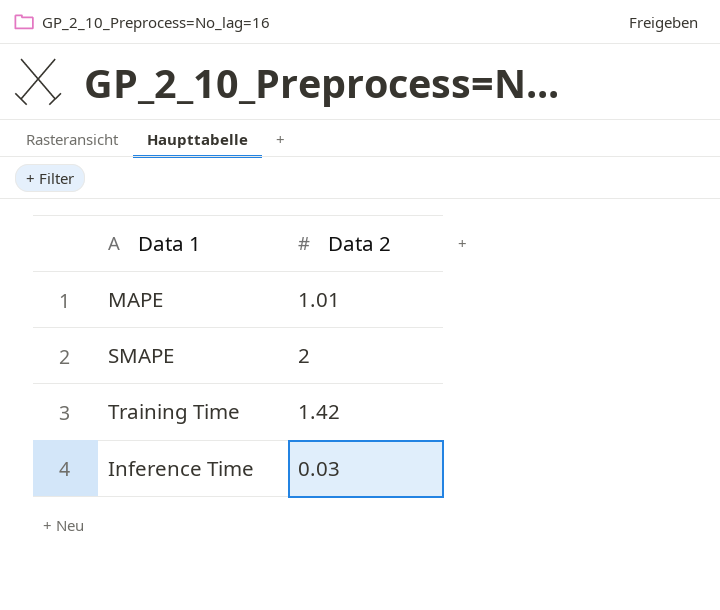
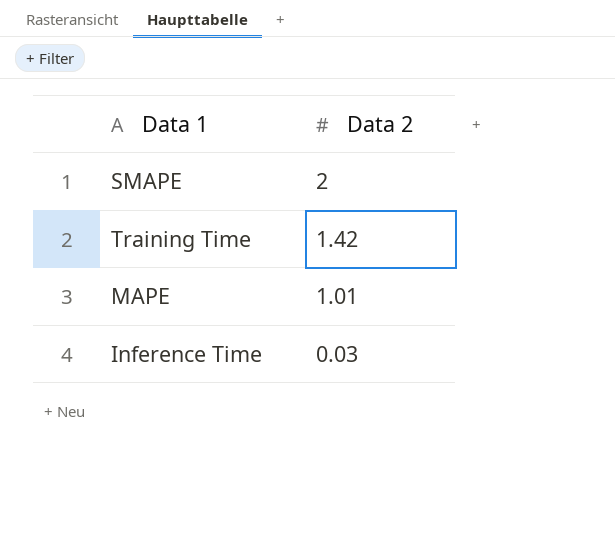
row order: none -> Data 2 descending

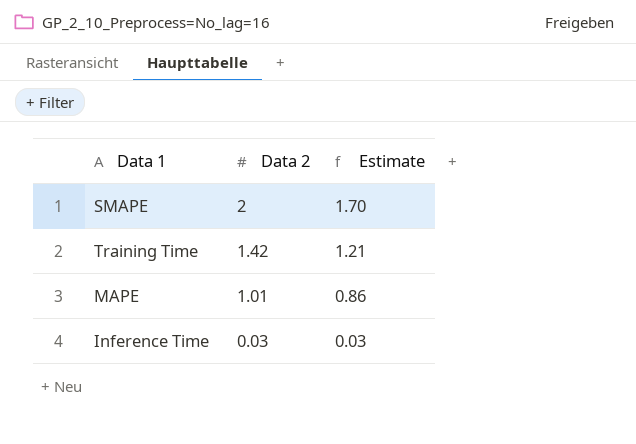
column Estimate | formula: none -> [Data 2] * 0.85

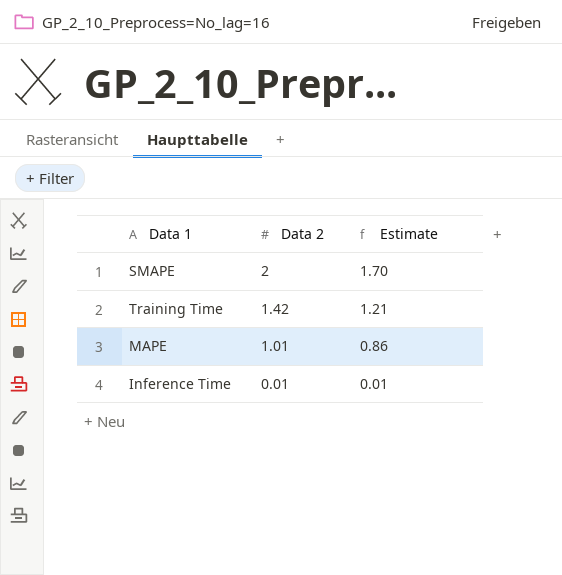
Inference Time | Data 2: 0.03 -> 0.01
Inference Time | Estimate: 0.03 -> 0.01

